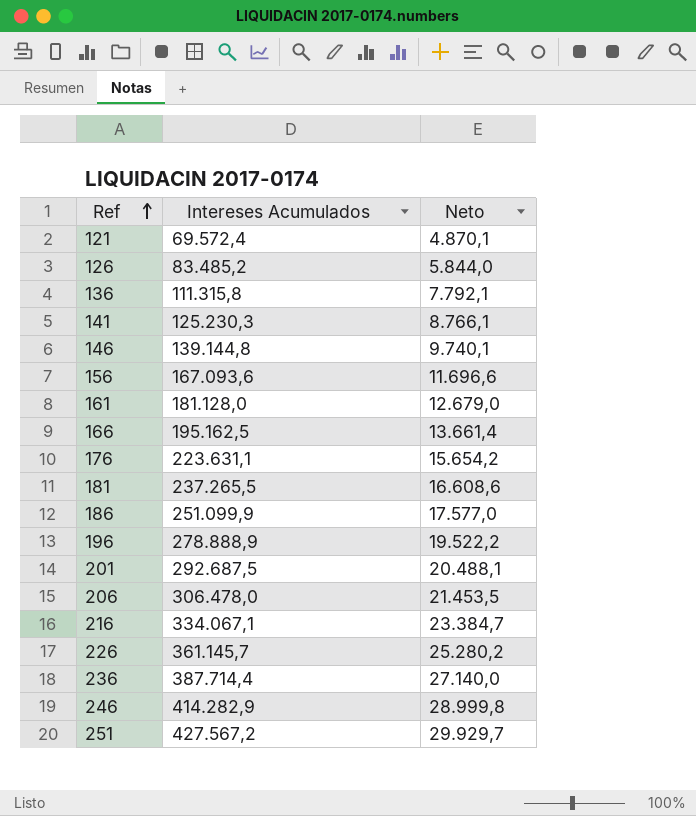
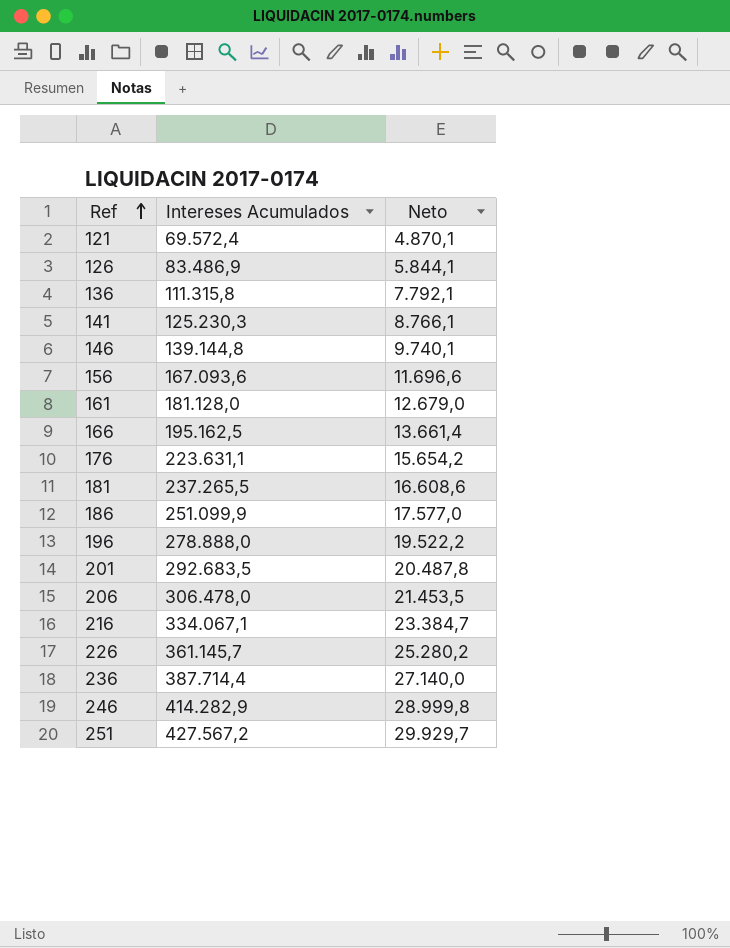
126 | Intereses Acumulados: 83.485,2 -> 83.486,9
126 | Neto: 5.844,0 -> 5.844,1
196 | Intereses Acumulados: 278.888,9 -> 278.888,0
201 | Intereses Acumulados: 292.687,5 -> 292.683,5
201 | Neto: 20.488,1 -> 20.487,8

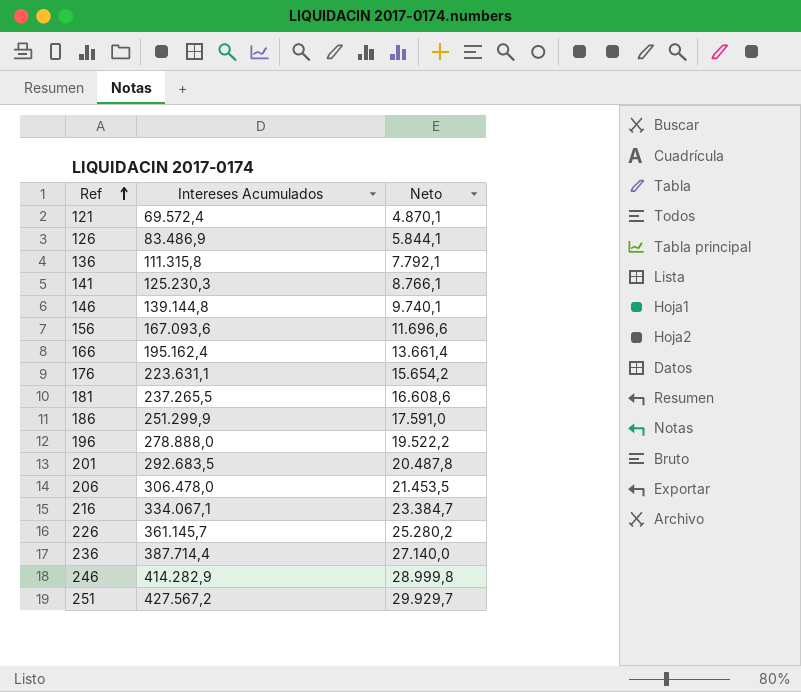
row 161: 181.128,0 | 12.679,0 -> none
166 | Intereses Acumulados: 195.162,5 -> 195.162,4
186 | Intereses Acumulados: 251.099,9 -> 251.299,9
186 | Neto: 17.577,0 -> 17.591,0

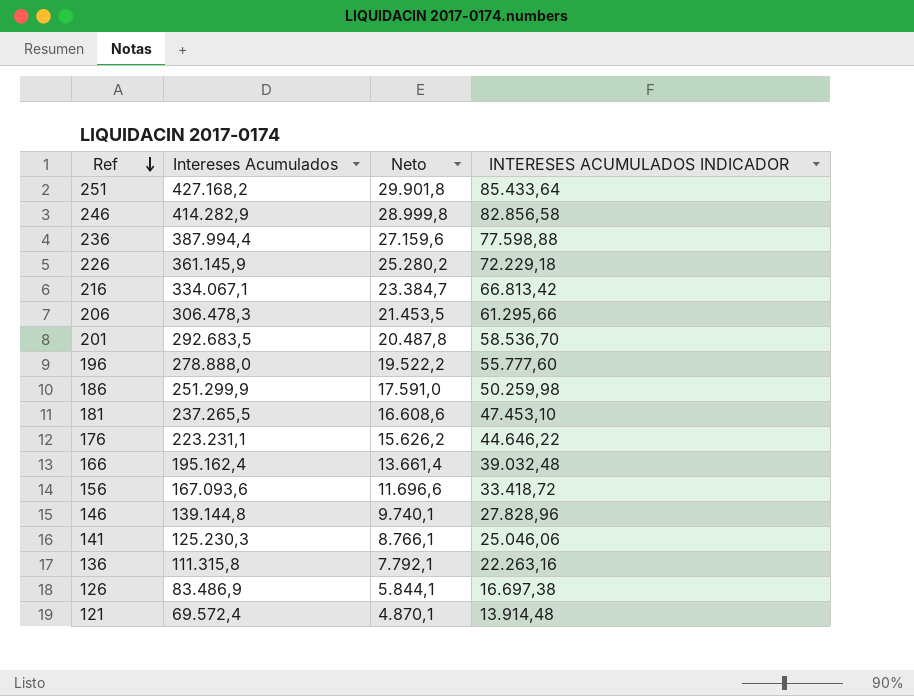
row order: Ref ascending -> Ref descending
column INTERESES ACUMULADOS INDICADOR | formula: none -> [Intereses Acumulados] * 0,2
251 | Intereses Acumulados: 427.567,2 -> 427.168,2
251 | Neto: 29.929,7 -> 29.901,8
236 | Intereses Acumulados: 387.714,4 -> 387.994,4
236 | Neto: 27.140,0 -> 27.159,6
226 | Intereses Acumulados: 361.145,7 -> 361.145,9
206 | Intereses Acumulados: 306.478,0 -> 306.478,3
176 | Intereses Acumulados: 223.631,1 -> 223.231,1
176 | Neto: 15.654,2 -> 15.626,2

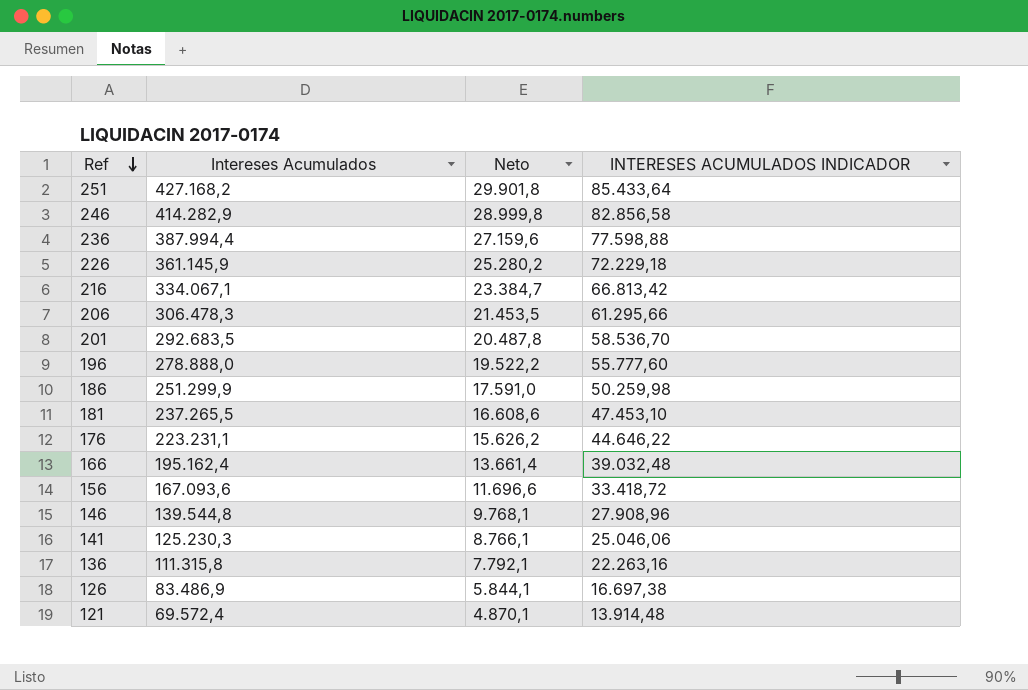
146 | Intereses Acumulados: 139.144,8 -> 139.544,8
146 | Neto: 9.740,1 -> 9.768,1
146 | INTERESES ACUMULADOS INDICADOR: 27.828,96 -> 27.908,96

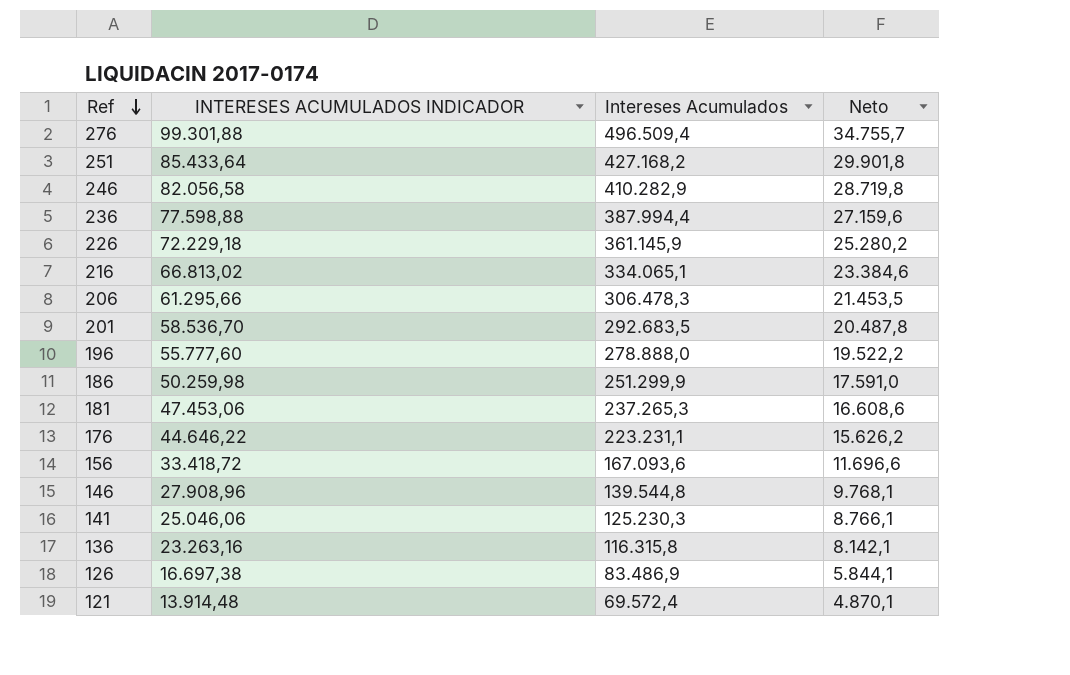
column INTERESES ACUMULADOS INDICADOR | position: 4 -> 2
row 166: 195.162,4 | 13.661,4 | 39.032,48 -> none
row 276: none -> 99.301,88 | 496.509,4 | 34.755,7
246 | INTERESES ACUMULADOS INDICADOR: 82.856,58 -> 82.056,58
246 | Intereses Acumulados: 414.282,9 -> 410.282,9
246 | Neto: 28.999,8 -> 28.719,8
216 | INTERESES ACUMULADOS INDICADOR: 66.813,42 -> 66.813,02
216 | Intereses Acumulados: 334.067,1 -> 334.065,1
216 | Neto: 23.384,7 -> 23.384,6
181 | INTERESES ACUMULADOS INDICADOR: 47.453,10 -> 47.453,06
181 | Intereses Acumulados: 237.265,5 -> 237.265,3
136 | INTERESES ACUMULADOS INDICADOR: 22.263,16 -> 23.263,16
136 | Intereses Acumulados: 111.315,8 -> 116.315,8
136 | Neto: 7.792,1 -> 8.142,1

